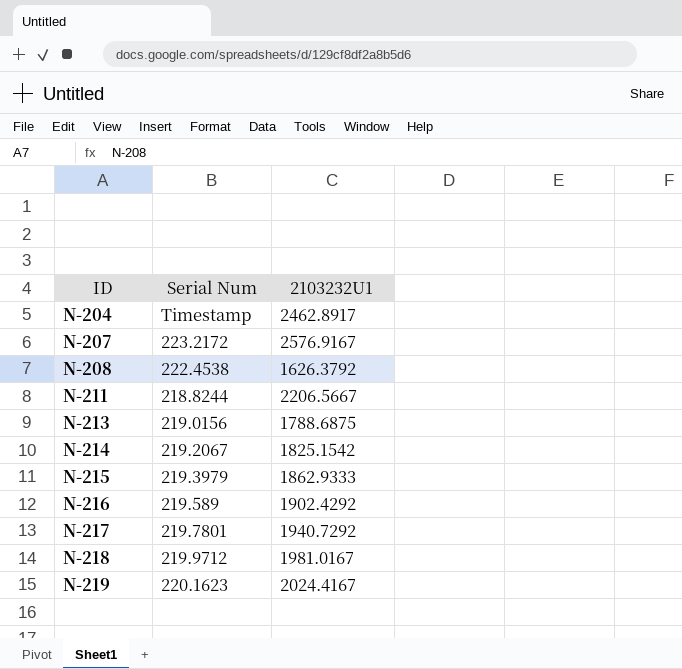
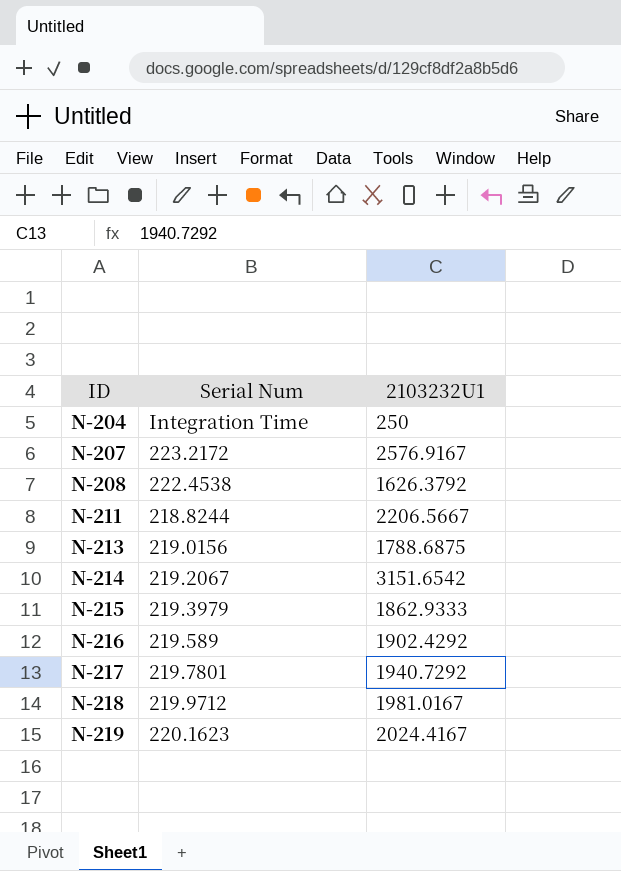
N-204 | Serial Num: Timestamp -> Integration Time
N-204 | 2103232U1: 2462.8917 -> 250
N-214 | 2103232U1: 1825.1542 -> 3151.6542

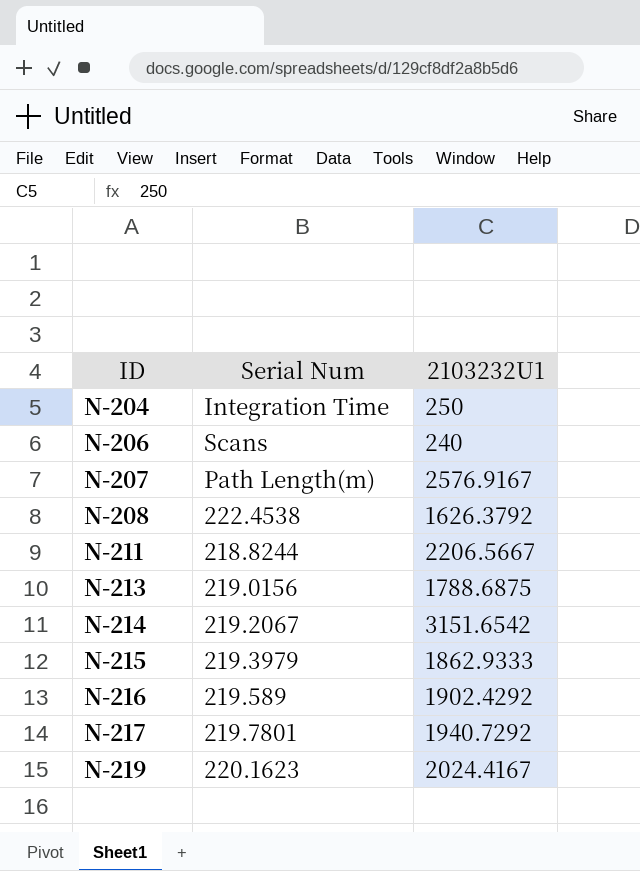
row N-218: 219.9712 | 1981.0167 -> none
row N-206: none -> Scans | 240
N-207 | Serial Num: 223.2172 -> Path Length(m)

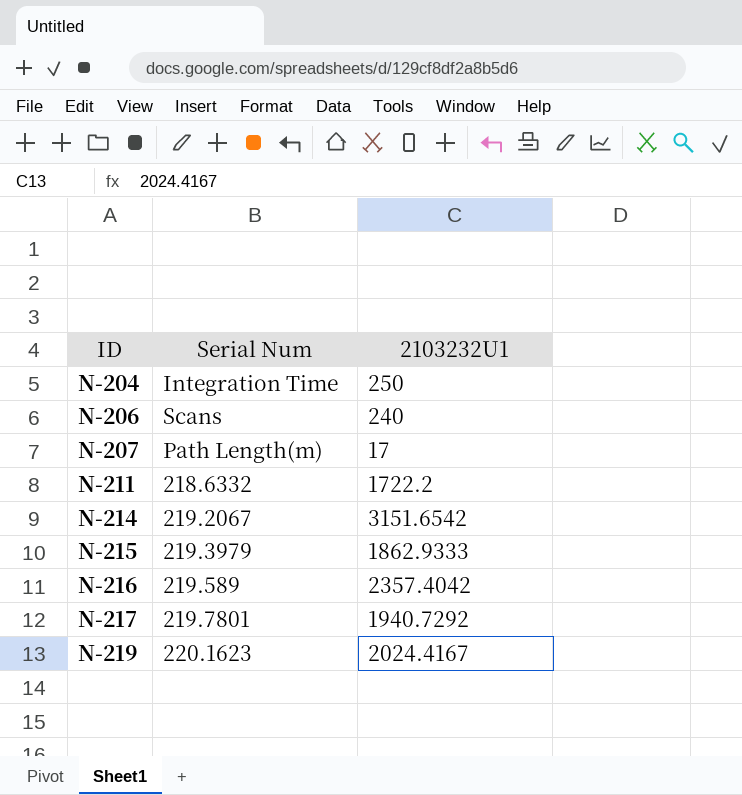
row N-208: 222.4538 | 1626.3792 -> none
row N-213: 219.0156 | 1788.6875 -> none
N-207 | 2103232U1: 2576.9167 -> 17
N-211 | Serial Num: 218.8244 -> 218.6332
N-211 | 2103232U1: 2206.5667 -> 1722.2
N-216 | 2103232U1: 1902.4292 -> 2357.4042

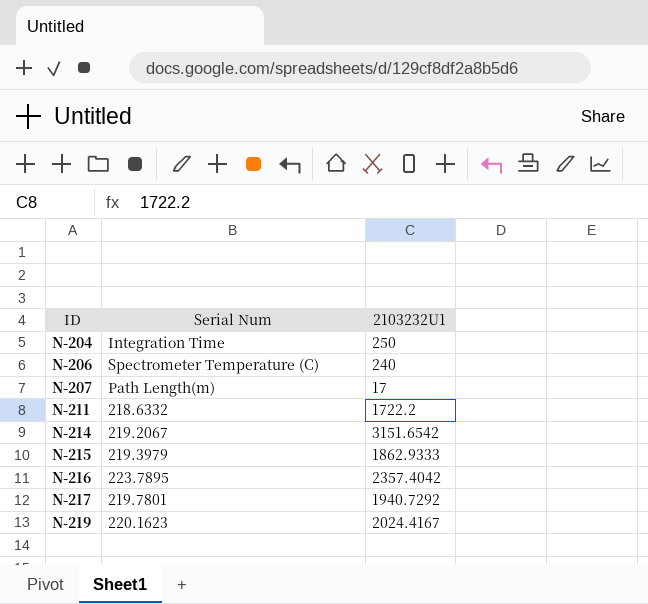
N-206 | Serial Num: Scans -> Spectrometer Temperature (C)
N-216 | Serial Num: 219.589 -> 223.7895

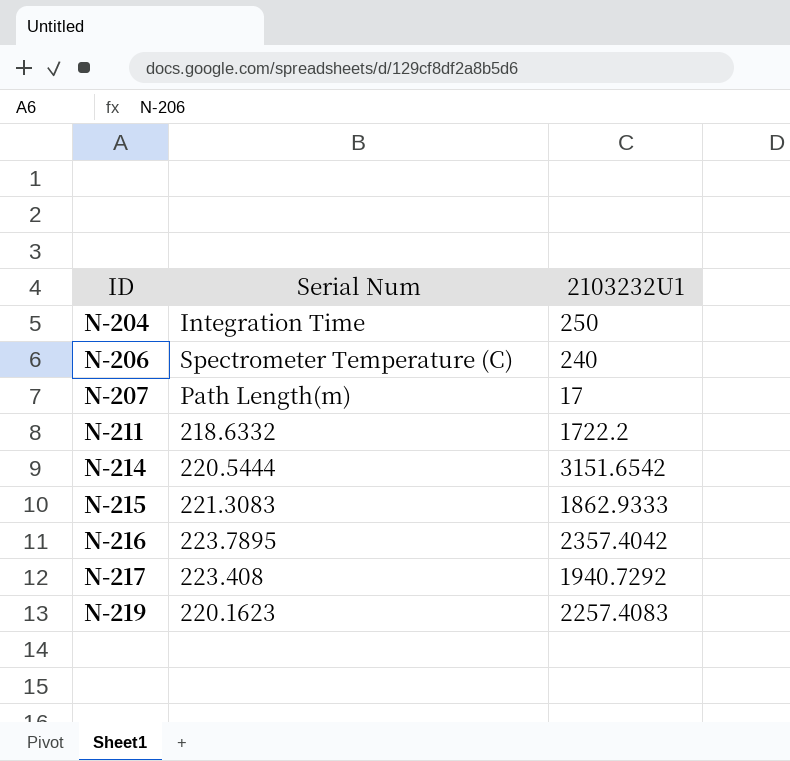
N-214 | Serial Num: 219.2067 -> 220.5444
N-215 | Serial Num: 219.3979 -> 221.3083
N-217 | Serial Num: 219.7801 -> 223.408
N-219 | 2103232U1: 2024.4167 -> 2257.4083

